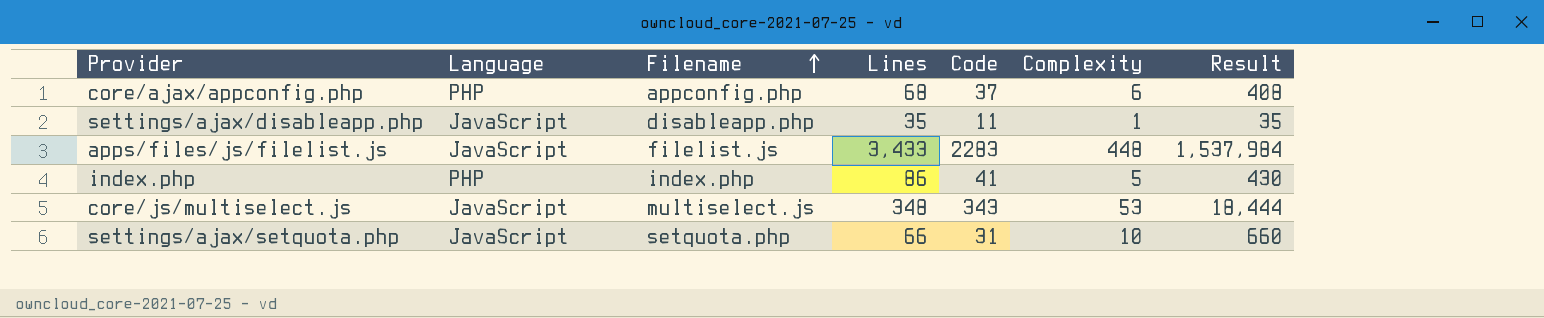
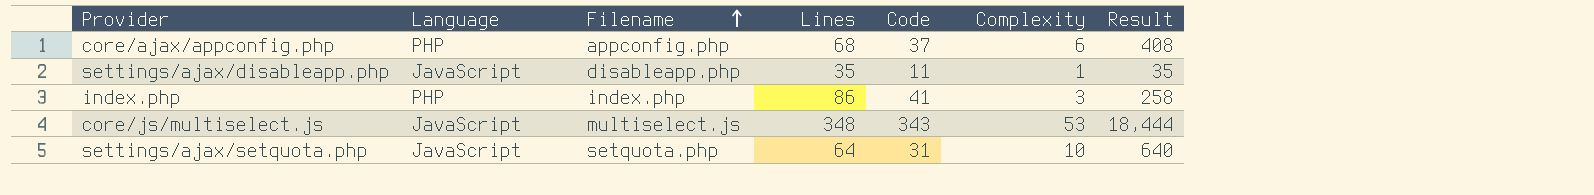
row apps/files/js/filelist.js: JavaScript | filelist.js | 3,433 | 2283 | 448 | 1,537,984 -> none
index.php | Complexity: 5 -> 3
index.php | Result: 430 -> 258
settings/ajax/setquota.php | Lines: 66 -> 64
settings/ajax/setquota.php | Result: 660 -> 640

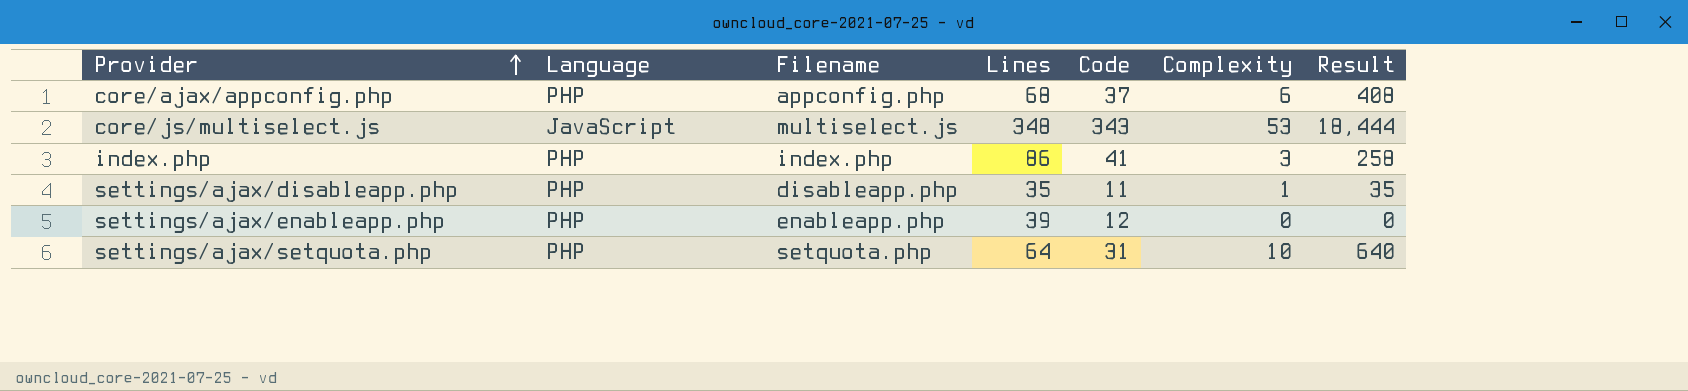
row order: Filename ascending -> Provider ascending
settings/ajax/disableapp.php | Language: JavaScript -> PHP
row settings/ajax/enableapp.php: none -> PHP | enableapp.php | 39 | 12 | 0 | 0
settings/ajax/setquota.php | Language: JavaScript -> PHP

